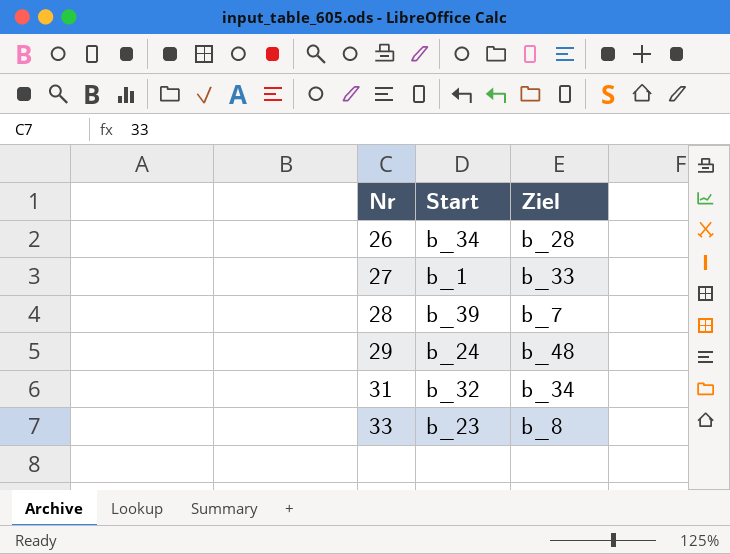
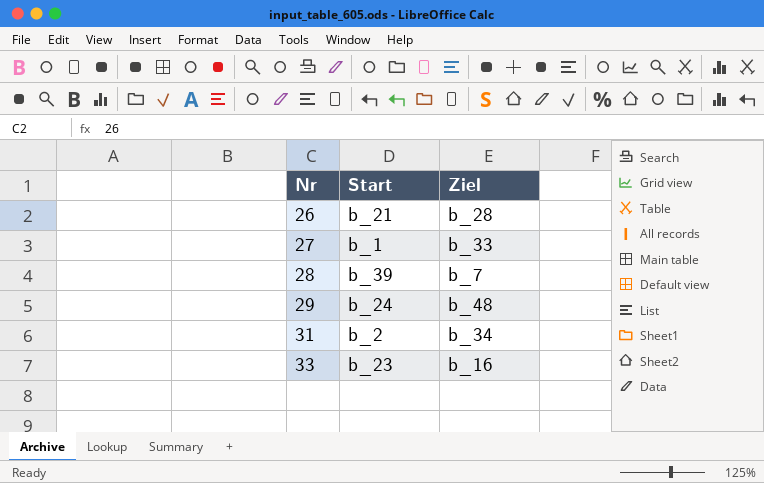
26 | Start: b_34 -> b_21
31 | Start: b_32 -> b_2
33 | Ziel: b_8 -> b_16

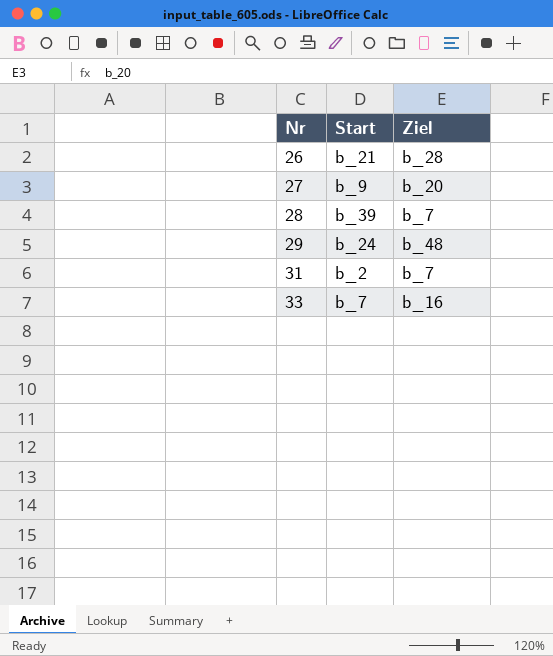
27 | Start: b_1 -> b_9
27 | Ziel: b_33 -> b_20
31 | Ziel: b_34 -> b_7
33 | Start: b_23 -> b_7

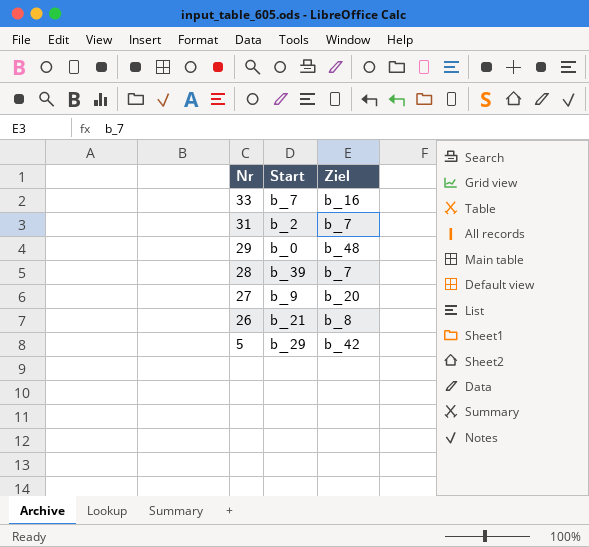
row order: Nr ascending -> Nr descending
29 | Start: b_24 -> b_0
26 | Ziel: b_28 -> b_8
row 5: none -> b_29 | b_42

